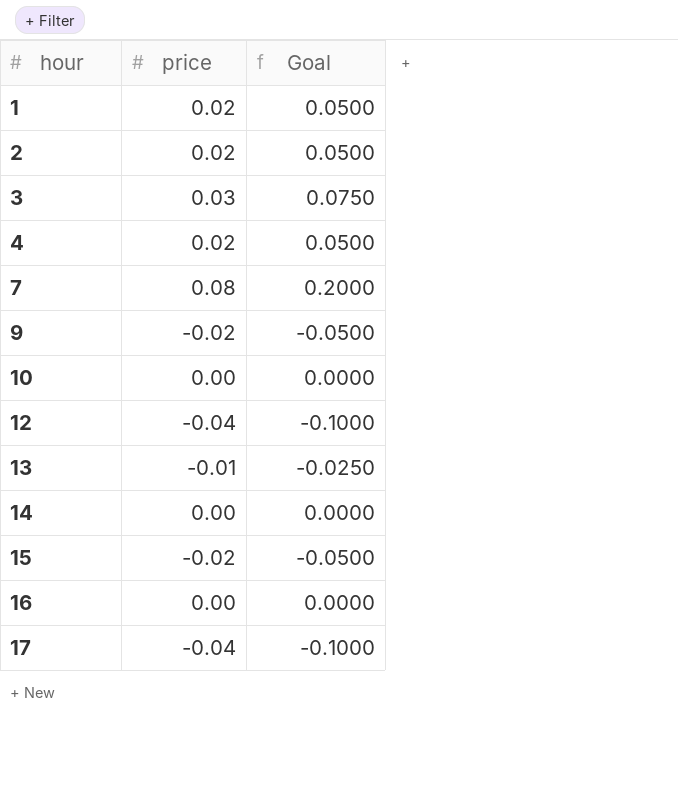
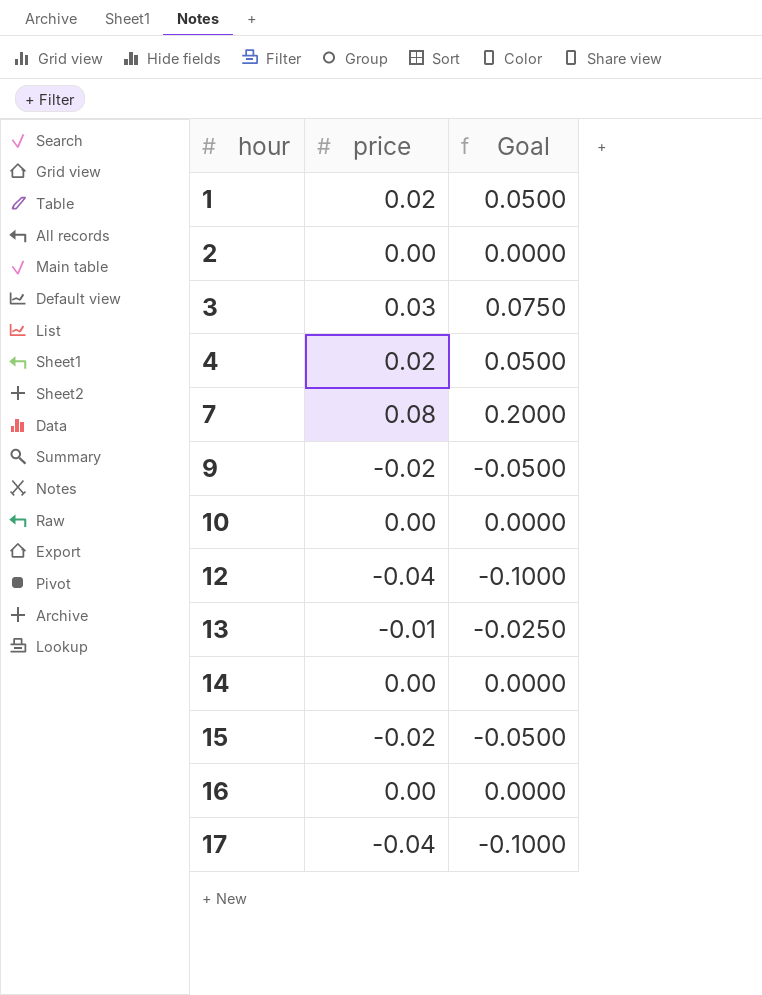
2 | price: 0.02 -> 0.00
2 | Goal: 0.0500 -> 0.0000

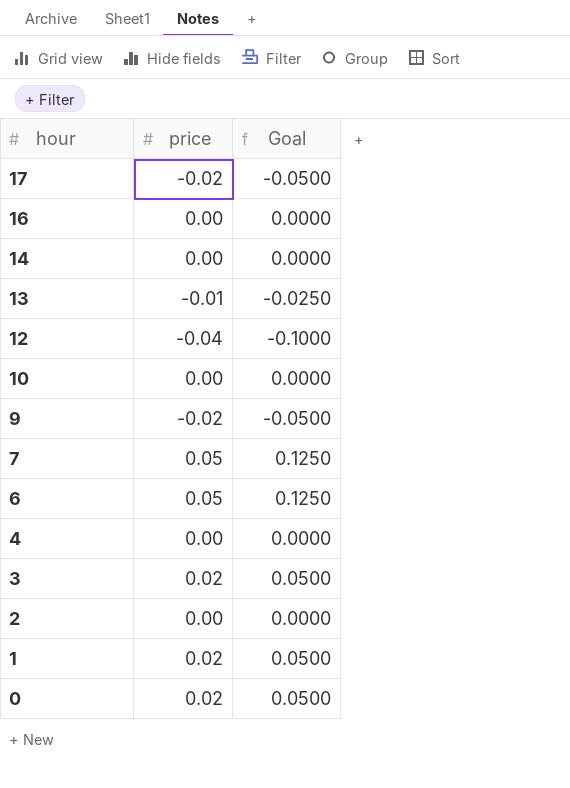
row order: hour ascending -> hour descending
row 15: -0.02 | -0.0500 -> none
17 | price: -0.04 -> -0.02
17 | Goal: -0.1000 -> -0.0500
7 | price: 0.08 -> 0.05
7 | Goal: 0.2000 -> 0.1250
row 6: none -> 0.05 | 0.1250
4 | price: 0.02 -> 0.00
4 | Goal: 0.0500 -> 0.0000
3 | price: 0.03 -> 0.02
3 | Goal: 0.0750 -> 0.0500
row 0: none -> 0.02 | 0.0500

